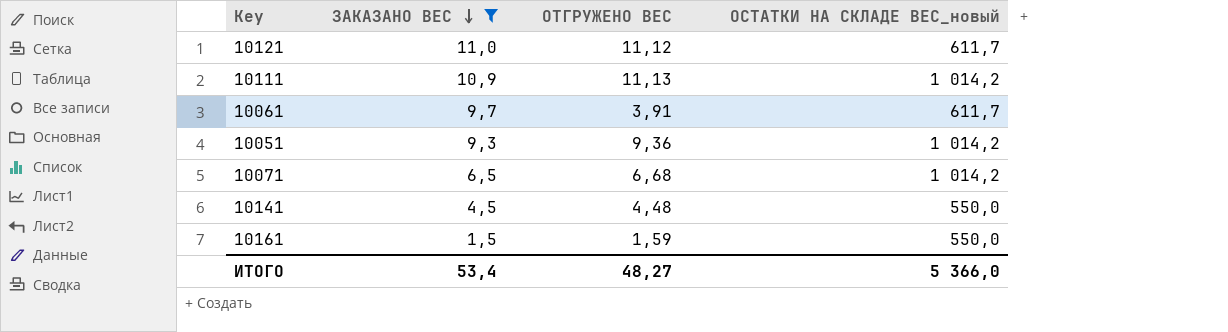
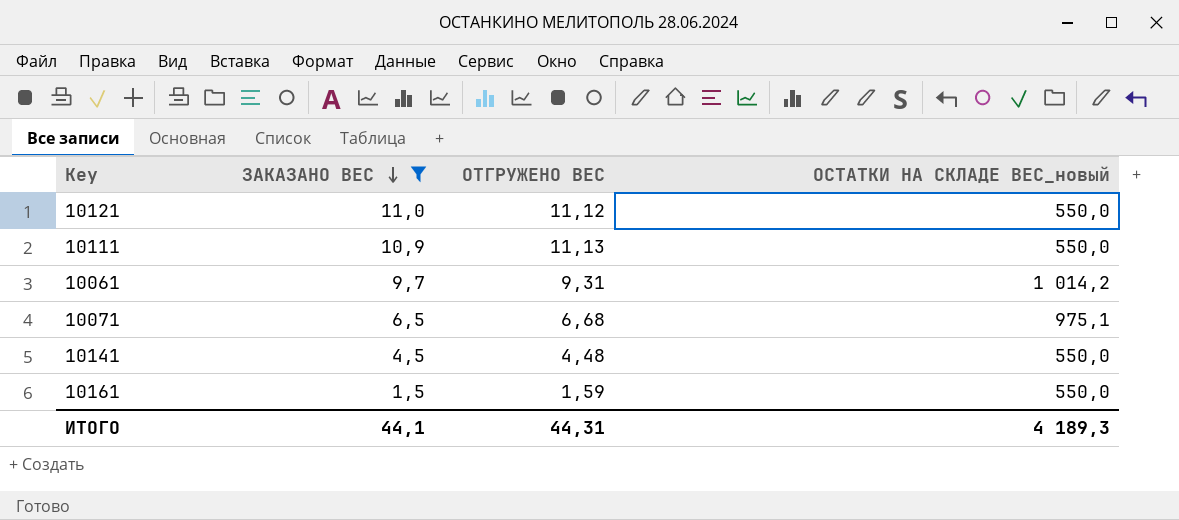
row 10051: 9,3 | 9,36 | 1 014,2 -> none
10121 | ОСТАТКИ НА СКЛАДЕ ВЕС_новый: 611,7 -> 550,0
10111 | ОСТАТКИ НА СКЛАДЕ ВЕС_новый: 1 014,2 -> 550,0
10061 | ОТГРУЖЕНО ВЕС: 3,91 -> 9,31
10061 | ОСТАТКИ НА СКЛАДЕ ВЕС_новый: 611,7 -> 1 014,2
10071 | ОСТАТКИ НА СКЛАДЕ ВЕС_новый: 1 014,2 -> 975,1
ИТОГО | ЗАКАЗАНО ВЕС: 53,4 -> 44,1
ИТОГО | ОТГРУЖЕНО ВЕС: 48,27 -> 44,31
ИТОГО | ОСТАТКИ НА СКЛАДЕ ВЕС_новый: 5 366,0 -> 4 189,3

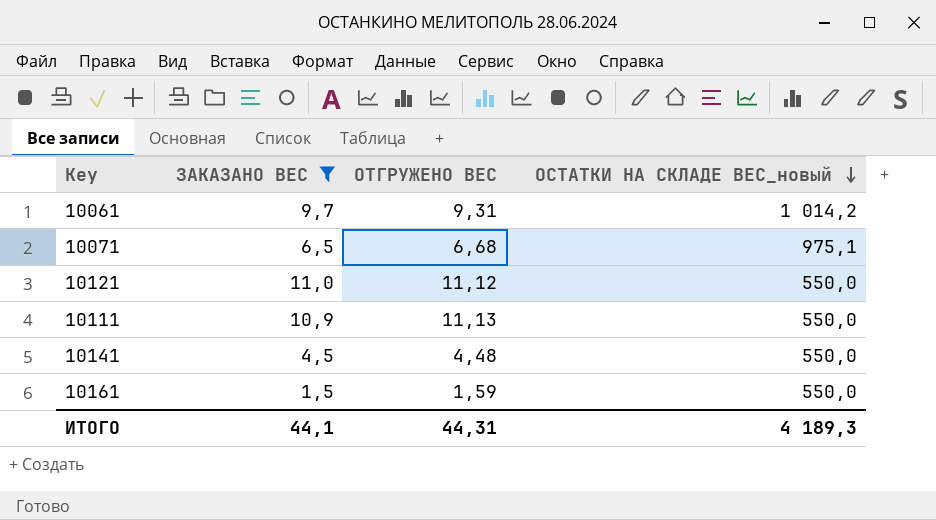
row order: ЗАКАЗАНО ВЕС descending -> ОСТАТКИ НА СКЛАДЕ ВЕС_новый descending

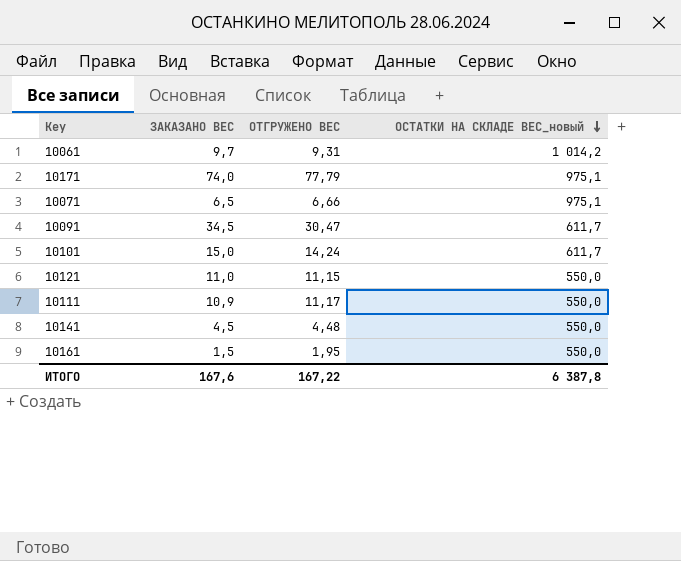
filter: ЗАКАЗАНО ВЕС <= 11,0 -> none
10071 | ОТГРУЖЕНО ВЕС: 6,68 -> 6,66
10121 | ОТГРУЖЕНО ВЕС: 11,12 -> 11,15
10111 | ОТГРУЖЕНО ВЕС: 11,13 -> 11,17
10161 | ОТГРУЖЕНО ВЕС: 1,59 -> 1,95
ИТОГО | ЗАКАЗАНО ВЕС: 44,1 -> 167,6
ИТОГО | ОТГРУЖЕНО ВЕС: 44,31 -> 167,22
ИТОГО | ОСТАТКИ НА СКЛАДЕ ВЕС_новый: 4 189,3 -> 6 387,8

